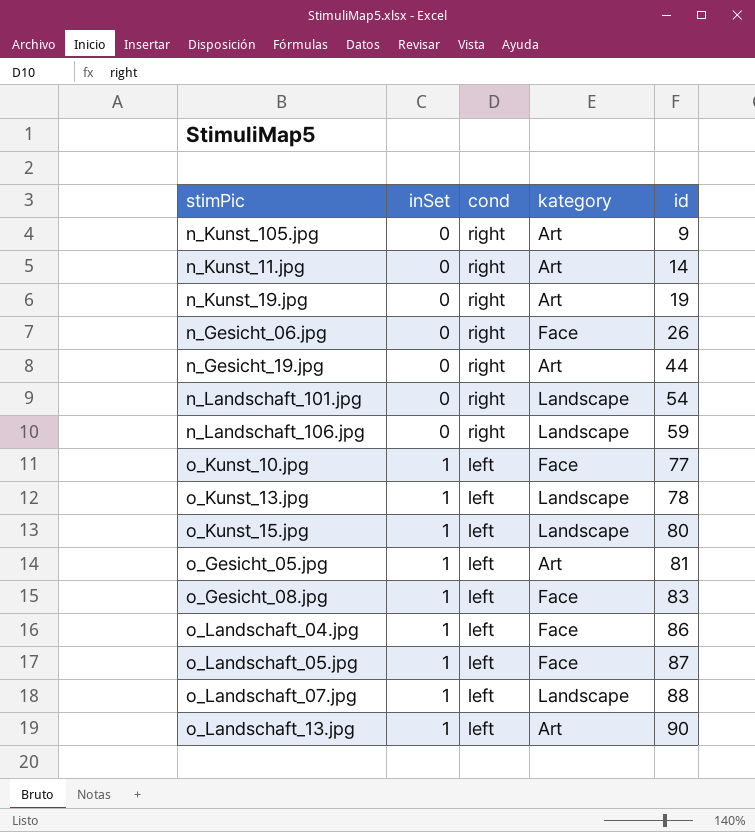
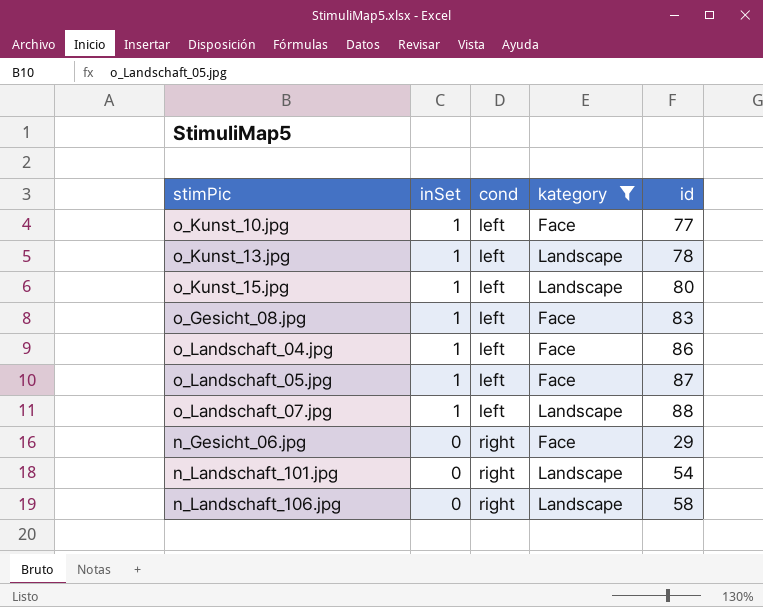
filter: none -> kategory != Art
row order: inSet ascending -> inSet descending
n_Gesicht_06.jpg | id: 26 -> 29
n_Landschaft_106.jpg | id: 59 -> 58

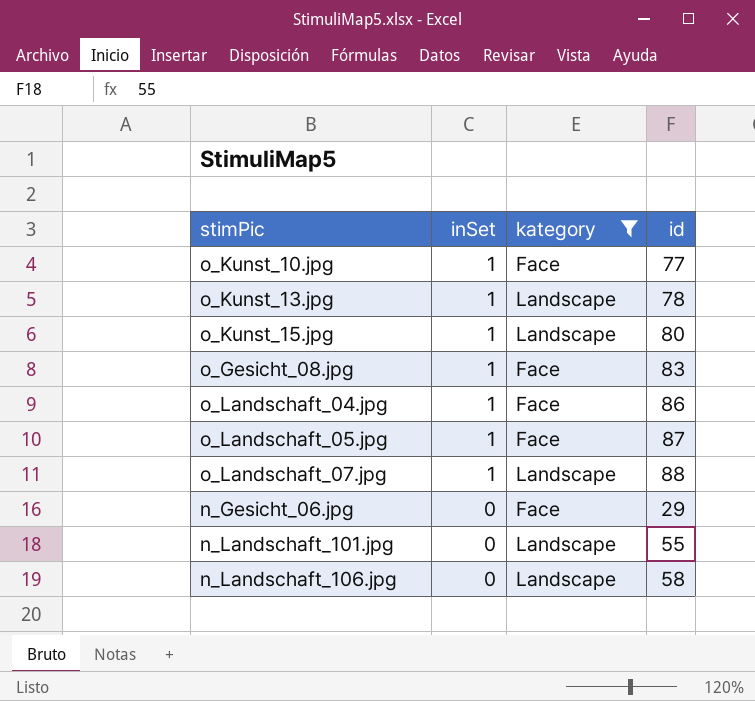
column cond | position: 3 -> none
n_Landschaft_101.jpg | id: 54 -> 55

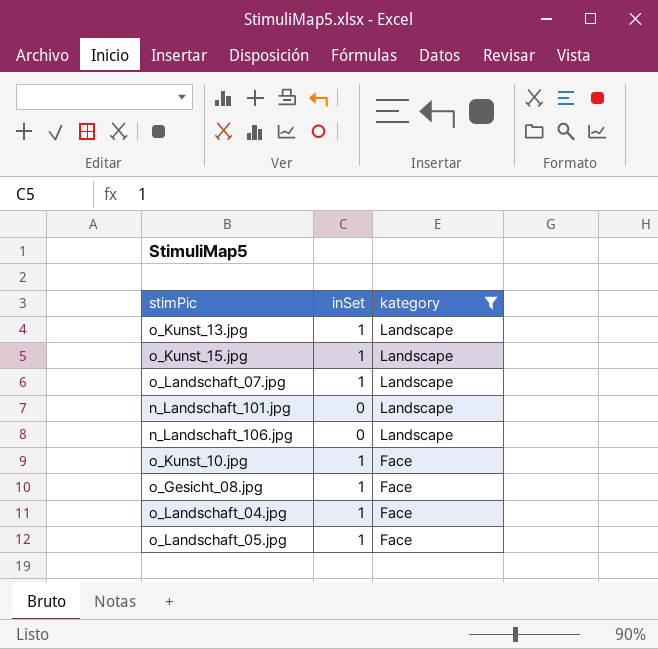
row order: inSet descending -> kategory descending
column id | position: 4 -> none
row n_Gesicht_06.jpg: 0 | Face | 29 -> none

